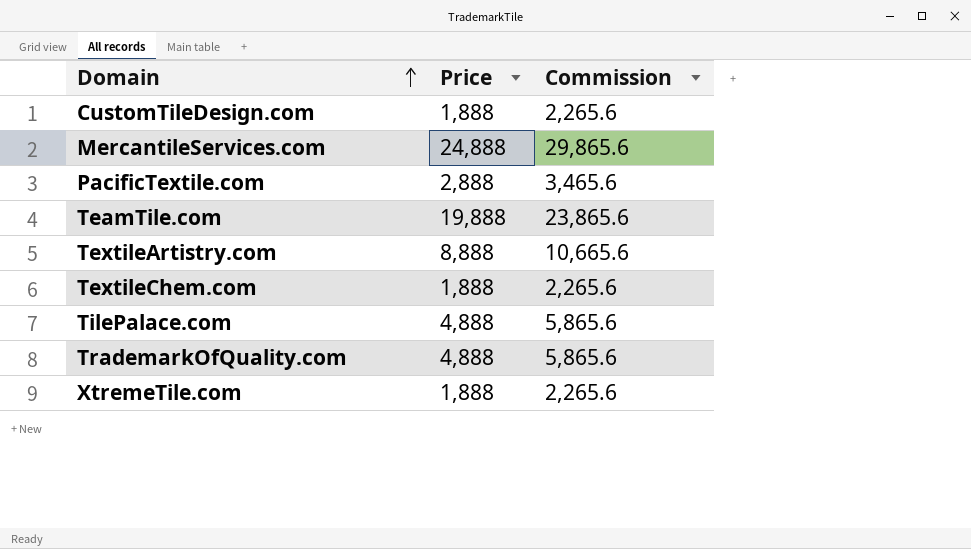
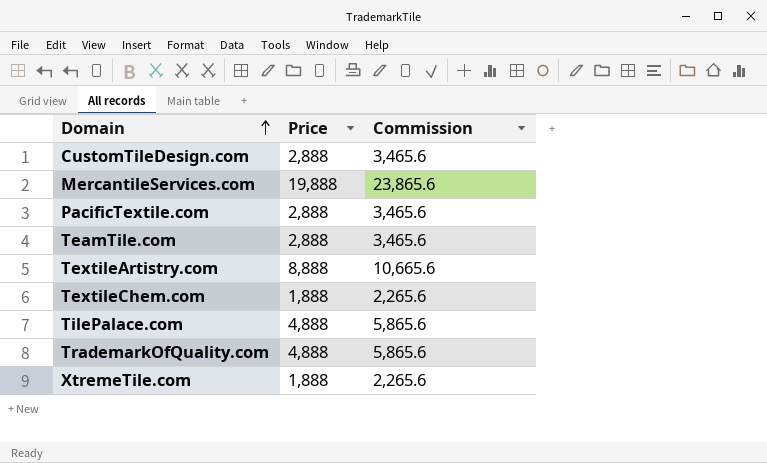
CustomTileDesign.com | Price: 1,888 -> 2,888
CustomTileDesign.com | Commission: 2,265.6 -> 3,465.6
MercantileServices.com | Price: 24,888 -> 19,888
MercantileServices.com | Commission: 29,865.6 -> 23,865.6
TeamTile.com | Price: 19,888 -> 2,888
TeamTile.com | Commission: 23,865.6 -> 3,465.6

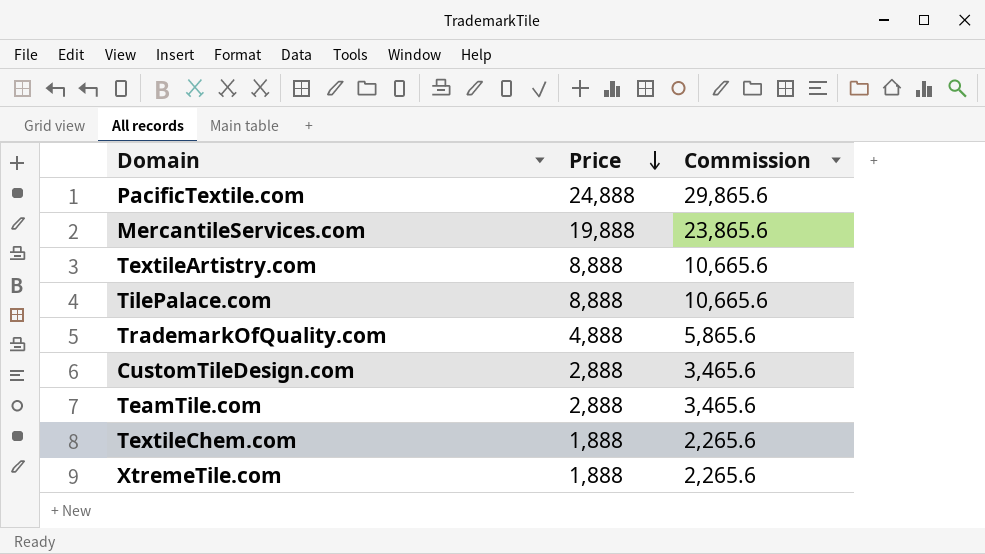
row order: Domain ascending -> Price descending
PacificTextile.com | Price: 2,888 -> 24,888
PacificTextile.com | Commission: 3,465.6 -> 29,865.6
TilePalace.com | Price: 4,888 -> 8,888
TilePalace.com | Commission: 5,865.6 -> 10,665.6

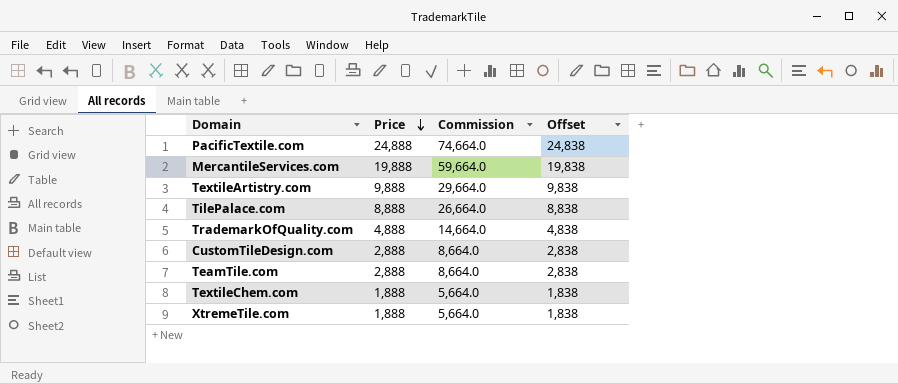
column Commission | formula: [Price] * 1.2 -> [Price] * 3
column Offset | formula: none -> [Price] - 50
TextileArtistry.com | Price: 8,888 -> 9,888

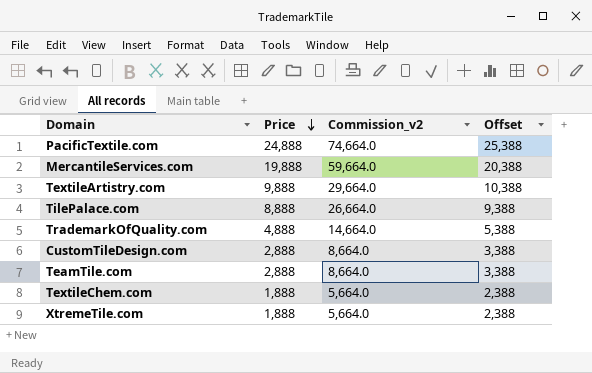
column name: Commission -> Commission_v2
column Offset | formula: [Price] - 50 -> [Price] + 500

